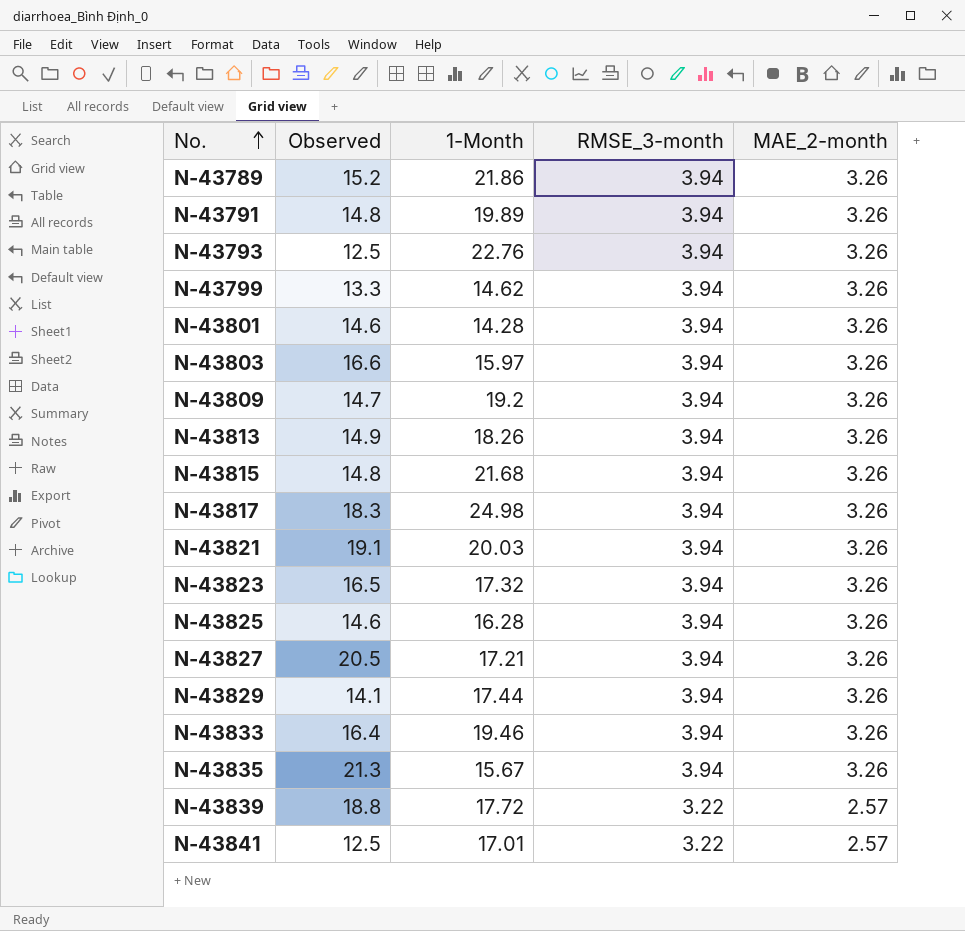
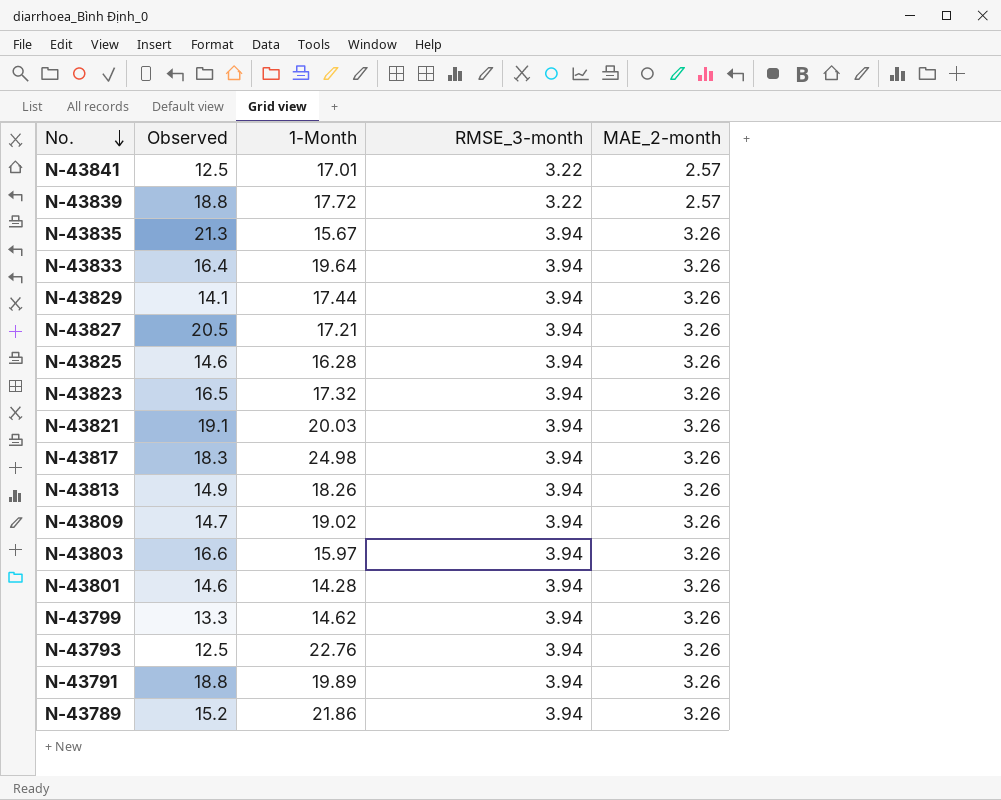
row order: No. ascending -> No. descending
row N-43815: 14.8 | 21.68 | 3.94 | 3.26 -> none
N-43833 | 1-Month: 19.46 -> 19.64
N-43809 | 1-Month: 19.2 -> 19.02
N-43791 | Observed: 14.8 -> 18.8

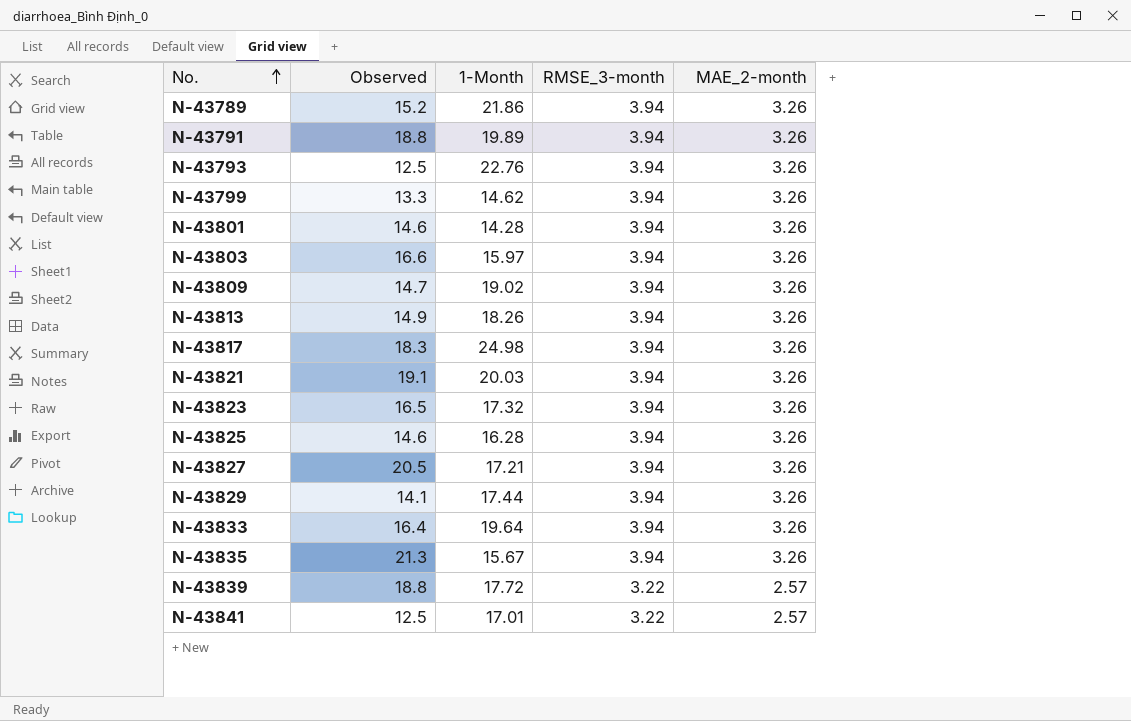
row order: No. descending -> No. ascending

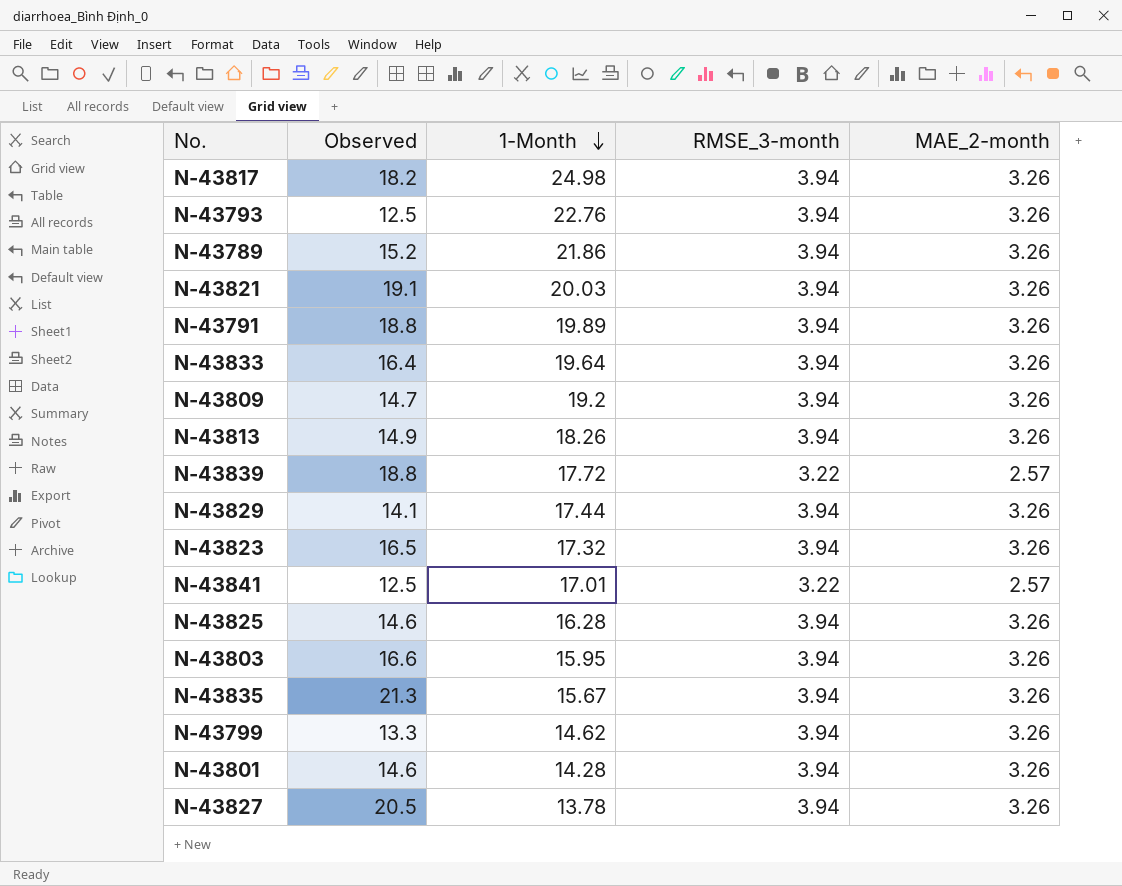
row order: No. ascending -> 1-Month descending
N-43817 | Observed: 18.3 -> 18.2
N-43809 | 1-Month: 19.02 -> 19.2
N-43803 | 1-Month: 15.97 -> 15.95
N-43827 | 1-Month: 17.21 -> 13.78

